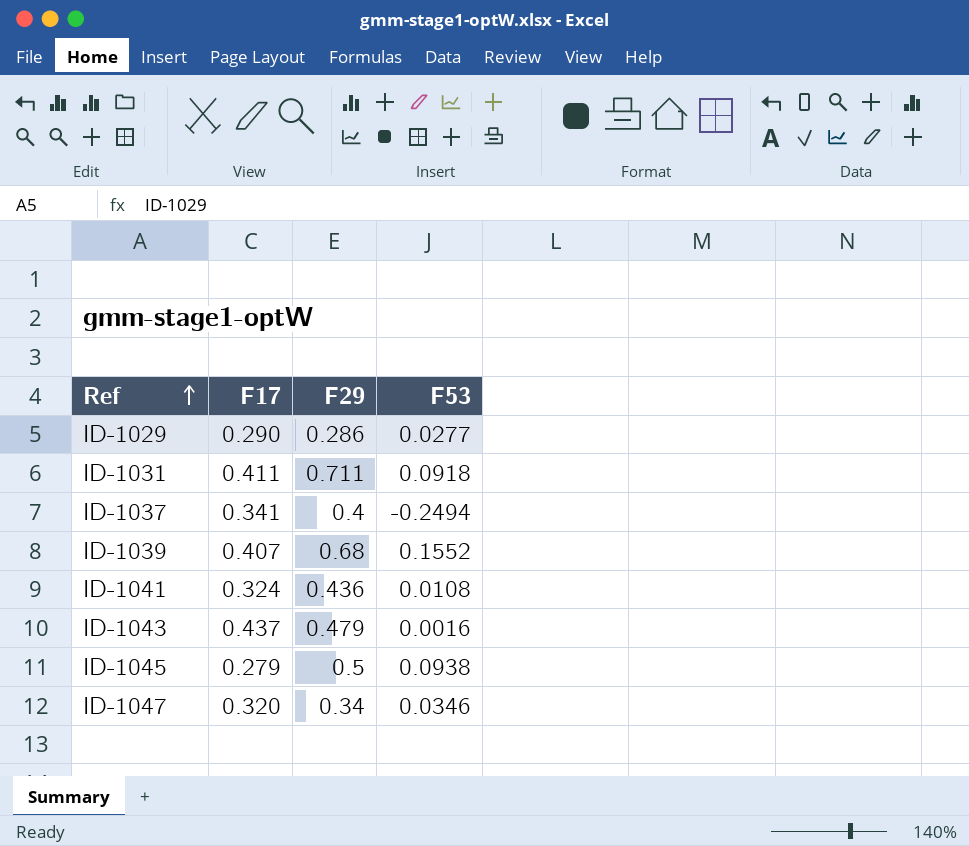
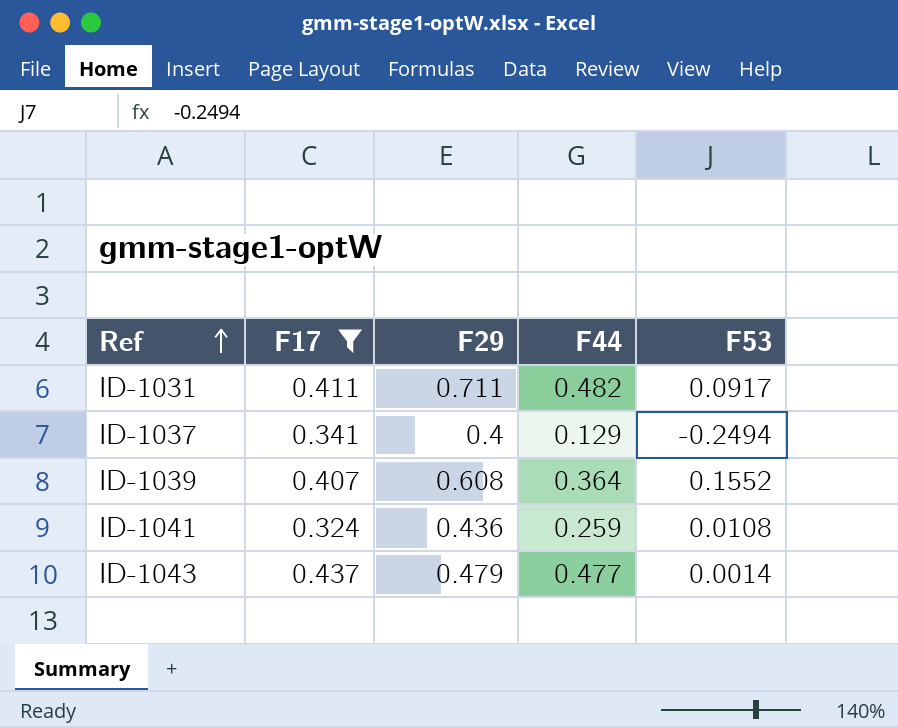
filter: none -> F17 >= 0.324
column F44 | position: none -> 4
ID-1031 | F53: 0.0918 -> 0.0917
ID-1039 | F29: 0.68 -> 0.608
ID-1043 | F53: 0.0016 -> 0.0014

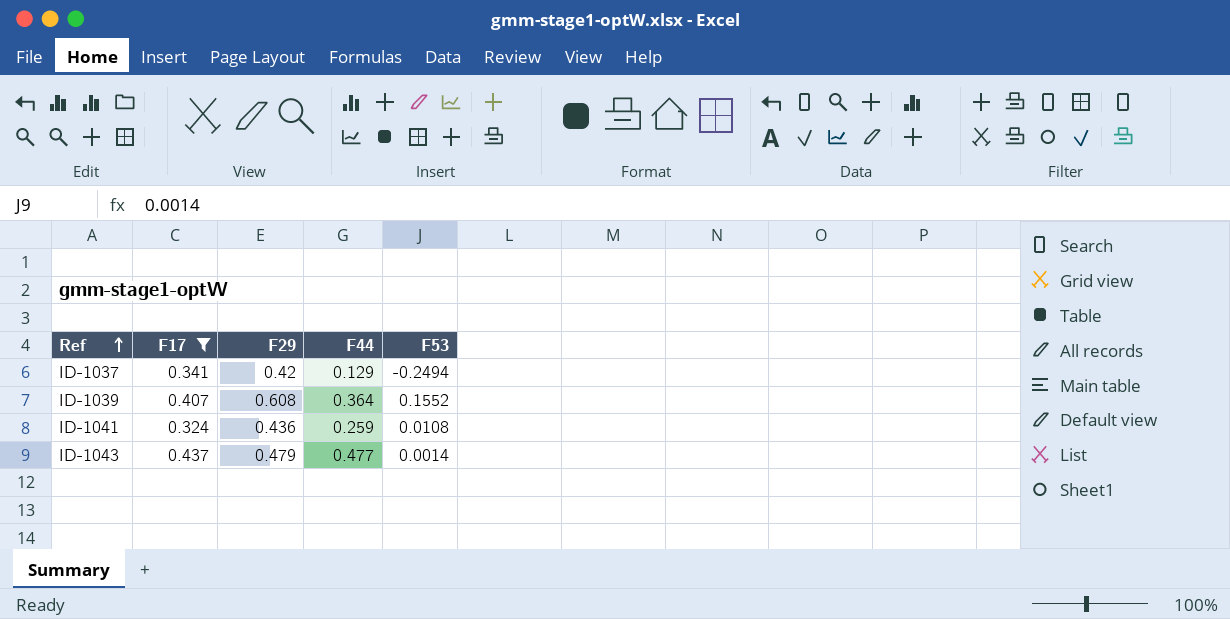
row ID-1031: 0.411 | 0.711 | 0.482 | 0.0917 -> none
ID-1037 | F29: 0.4 -> 0.42

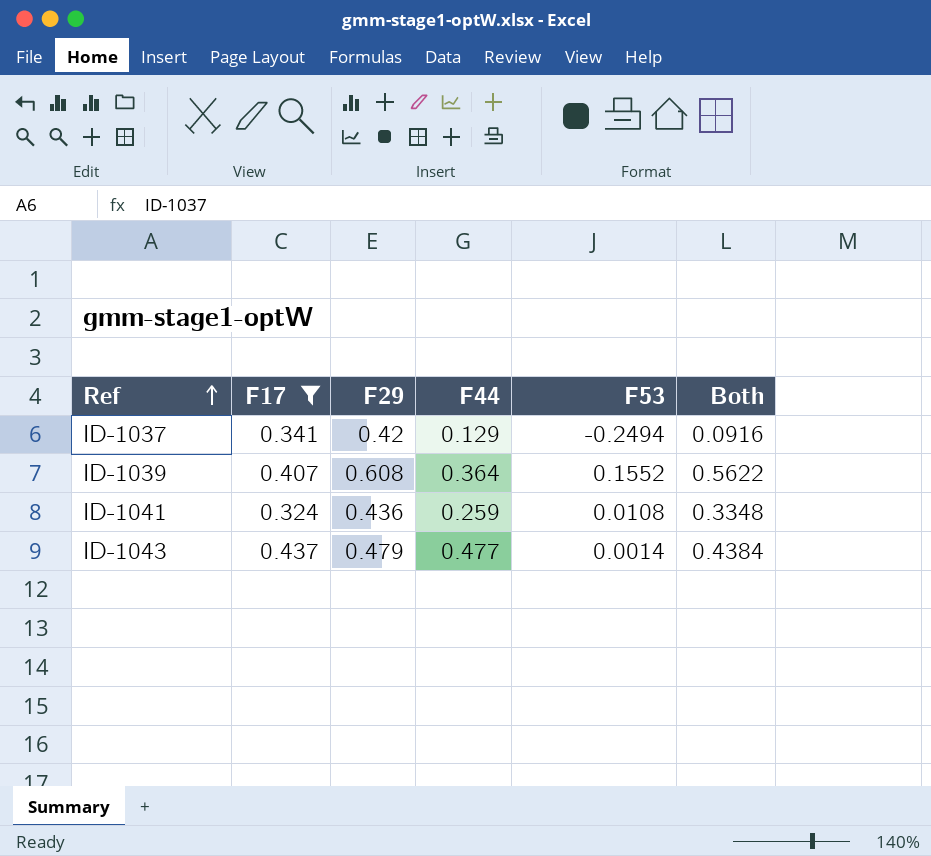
column Both | formula: none -> [F17] + [F53]

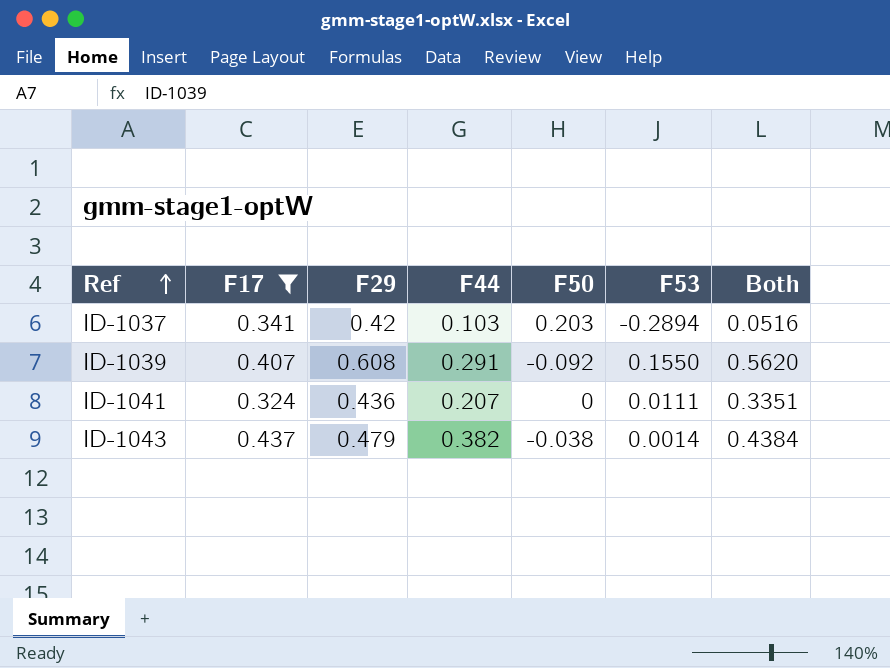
column F50 | position: none -> 5
ID-1037 | F44: 0.129 -> 0.103
ID-1037 | F53: -0.2494 -> -0.2894
ID-1037 | Both: 0.0916 -> 0.0516
ID-1039 | F44: 0.364 -> 0.291
ID-1039 | F53: 0.1552 -> 0.1550
ID-1039 | Both: 0.5622 -> 0.5620
ID-1041 | F44: 0.259 -> 0.207
ID-1041 | F53: 0.0108 -> 0.0111
ID-1041 | Both: 0.3348 -> 0.3351
ID-1043 | F44: 0.477 -> 0.382

